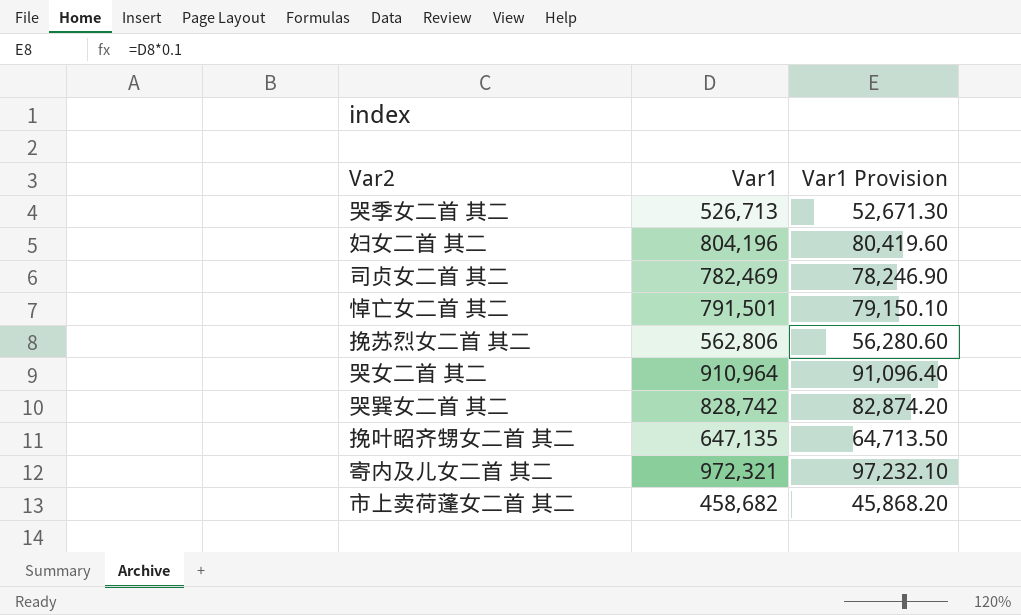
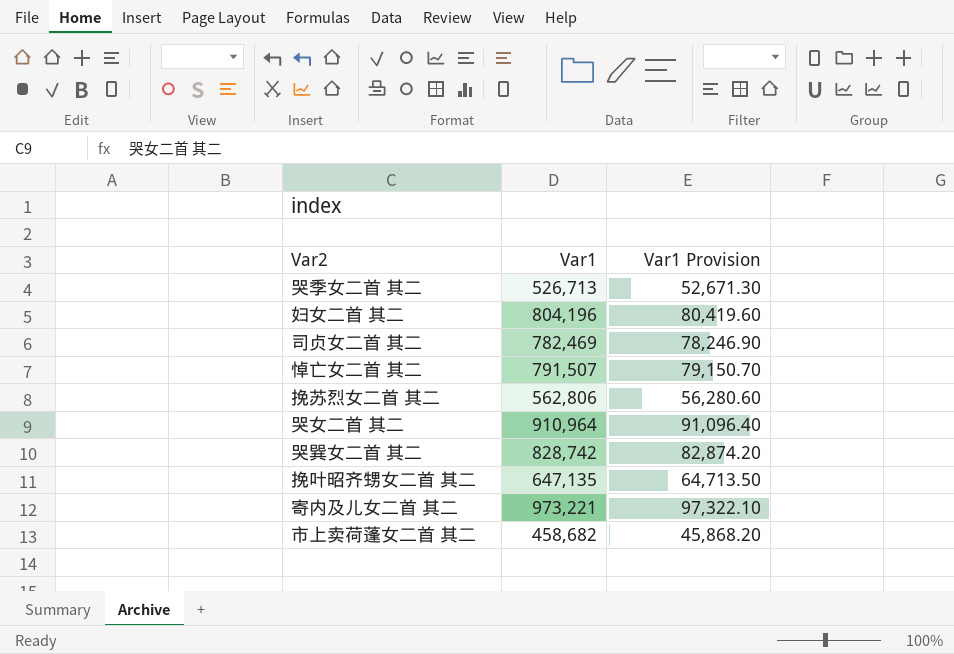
悼亡女二首 其二 | Var1: 791,501 -> 791,507
悼亡女二首 其二 | Var1 Provision: 79,150.10 -> 79,150.70
寄内及儿女二首 其二 | Var1: 972,321 -> 973,221
寄内及儿女二首 其二 | Var1 Provision: 97,232.10 -> 97,322.10

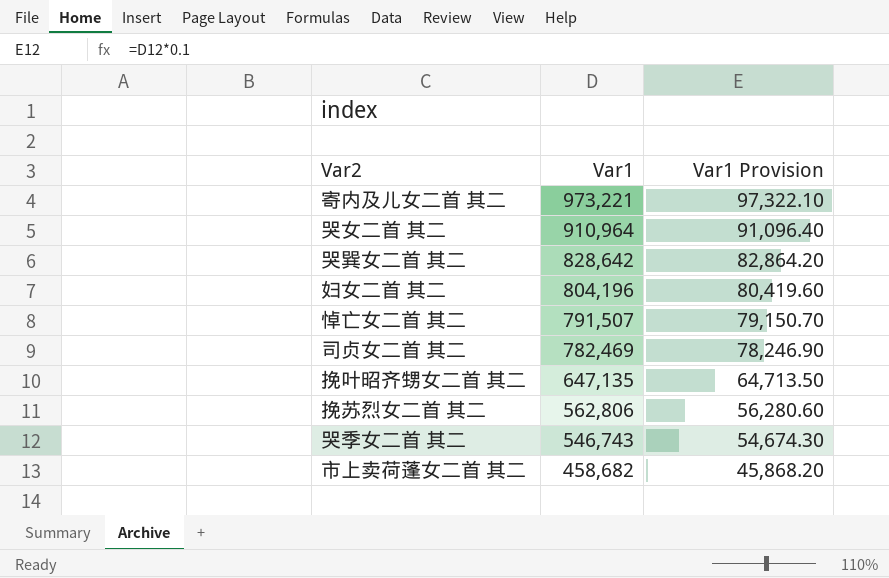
row order: none -> Var1 descending
哭巽女二首 其二 | Var1: 828,742 -> 828,642
哭巽女二首 其二 | Var1 Provision: 82,874.20 -> 82,864.20
哭季女二首 其二 | Var1: 526,713 -> 546,743
哭季女二首 其二 | Var1 Provision: 52,671.30 -> 54,674.30

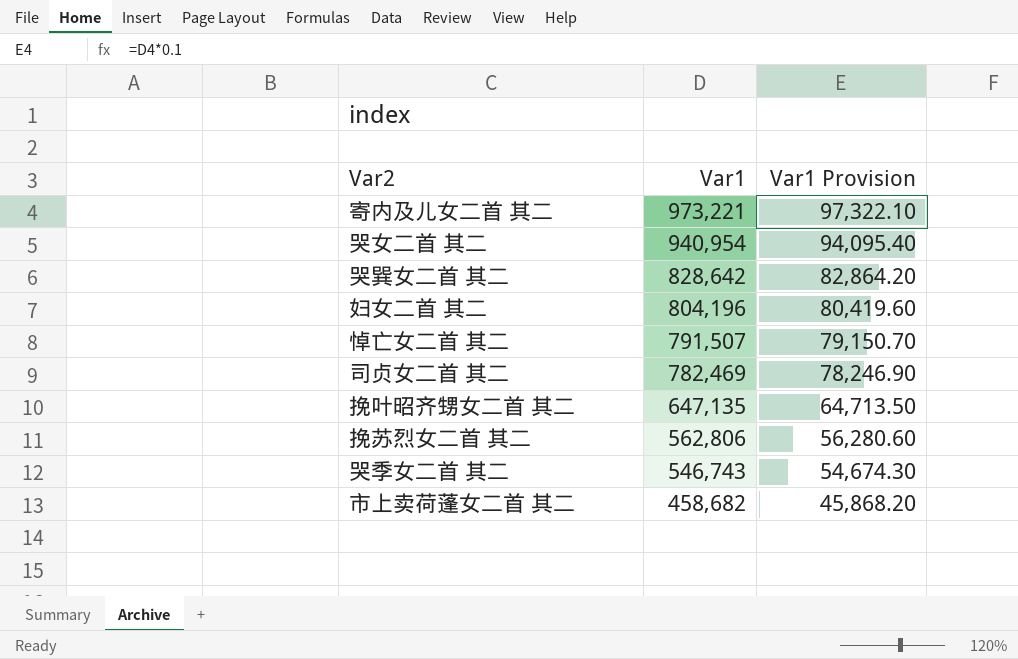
哭女二首 其二 | Var1: 910,964 -> 940,954
哭女二首 其二 | Var1 Provision: 91,096.40 -> 94,095.40

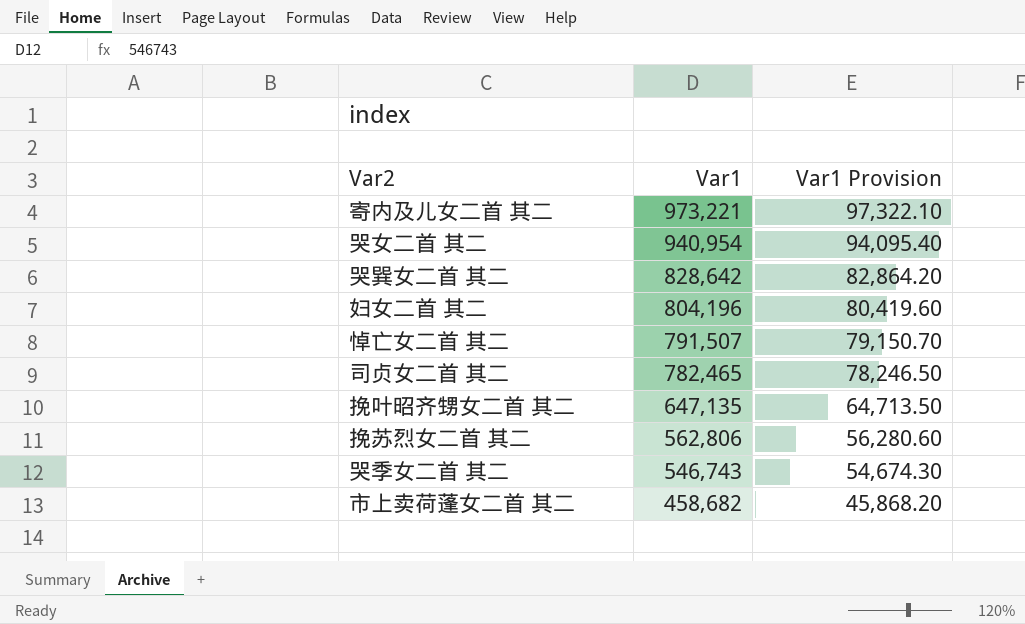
司贞女二首 其二 | Var1: 782,469 -> 782,465
司贞女二首 其二 | Var1 Provision: 78,246.90 -> 78,246.50

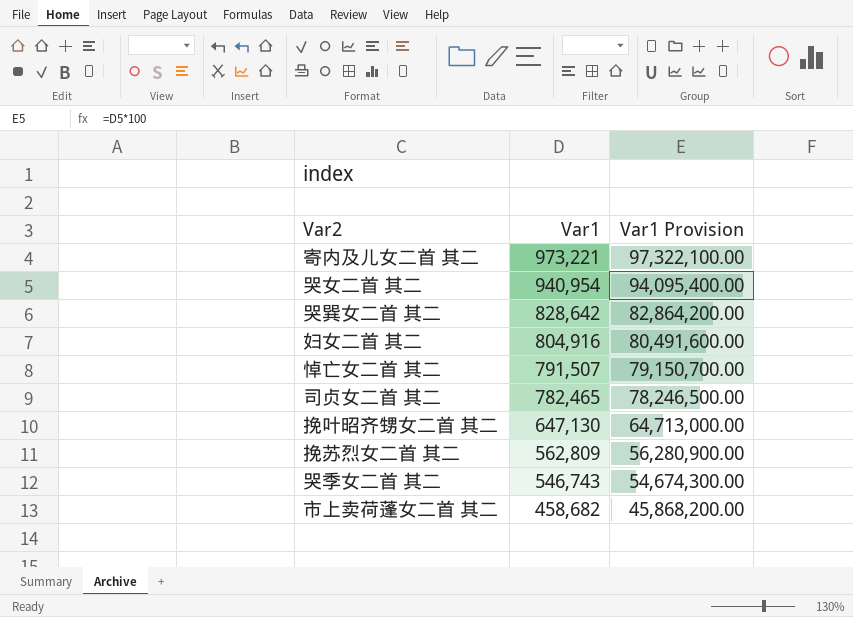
column Var1 Provision | formula: [Var1] * 0.1 -> [Var1] * 100
妇女二首 其二 | Var1: 804,196 -> 804,916
挽叶昭齐甥女二首 其二 | Var1: 647,135 -> 647,130
挽苏烈女二首 其二 | Var1: 562,806 -> 562,809

